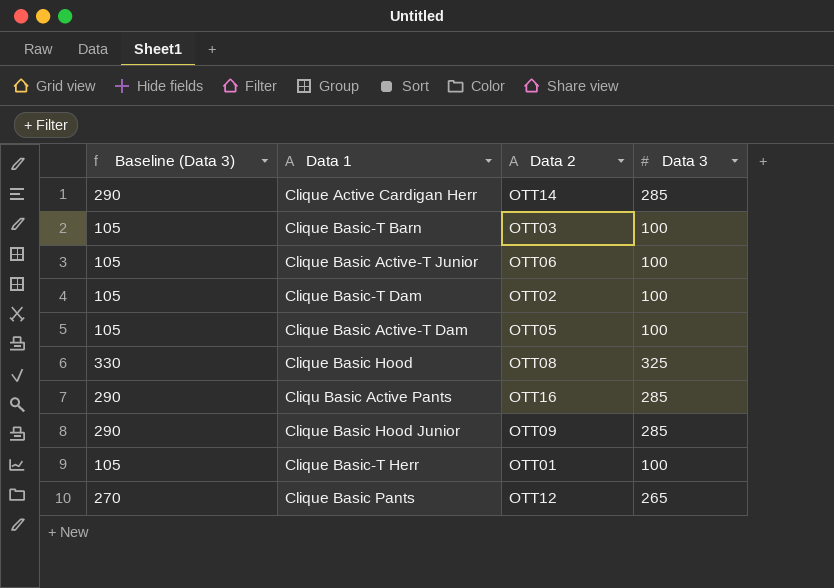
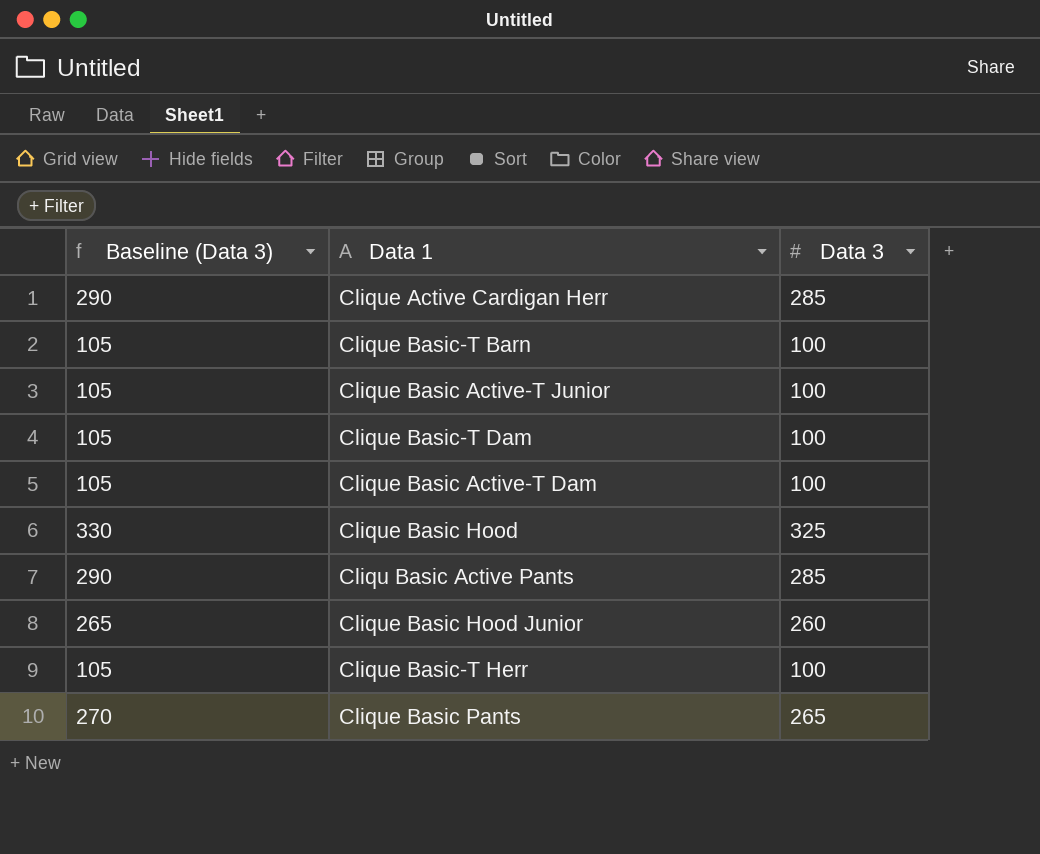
column Data 2 | position: 3 -> none
Clique Basic Hood Junior | Baseline (Data 3): 290 -> 265
Clique Basic Hood Junior | Data 3: 285 -> 260

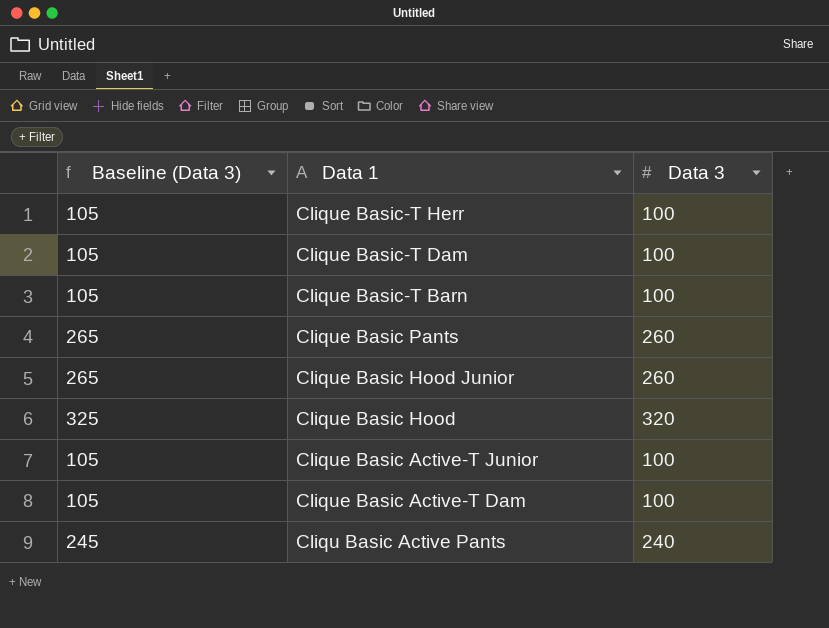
row order: none -> Data 1 descending
row Clique Active Cardigan Herr: 290 | 285 -> none
Clique Basic Pants | Baseline (Data 3): 270 -> 265
Clique Basic Pants | Data 3: 265 -> 260
Clique Basic Hood | Baseline (Data 3): 330 -> 325
Clique Basic Hood | Data 3: 325 -> 320
Cliqu Basic Active Pants | Baseline (Data 3): 290 -> 245
Cliqu Basic Active Pants | Data 3: 285 -> 240

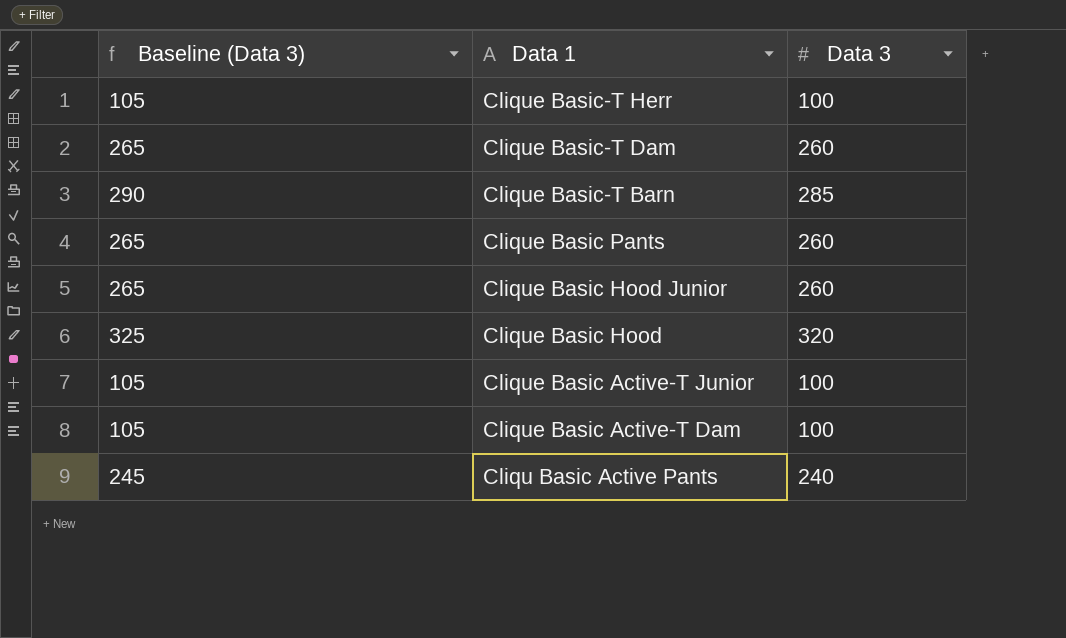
Clique Basic-T Dam | Baseline (Data 3): 105 -> 265
Clique Basic-T Dam | Data 3: 100 -> 260
Clique Basic-T Barn | Baseline (Data 3): 105 -> 290
Clique Basic-T Barn | Data 3: 100 -> 285

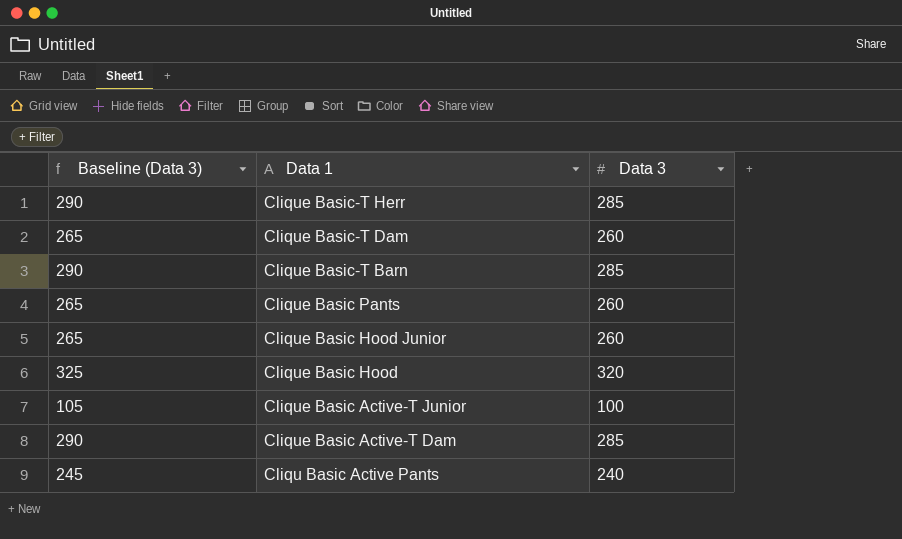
Clique Basic-T Herr | Baseline (Data 3): 105 -> 290
Clique Basic-T Herr | Data 3: 100 -> 285
Clique Basic Active-T Dam | Baseline (Data 3): 105 -> 290
Clique Basic Active-T Dam | Data 3: 100 -> 285

